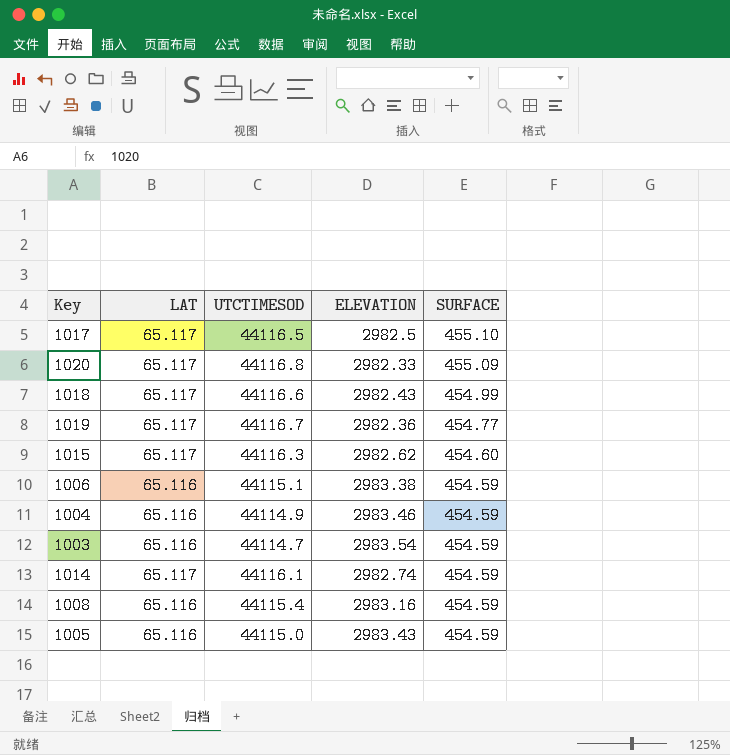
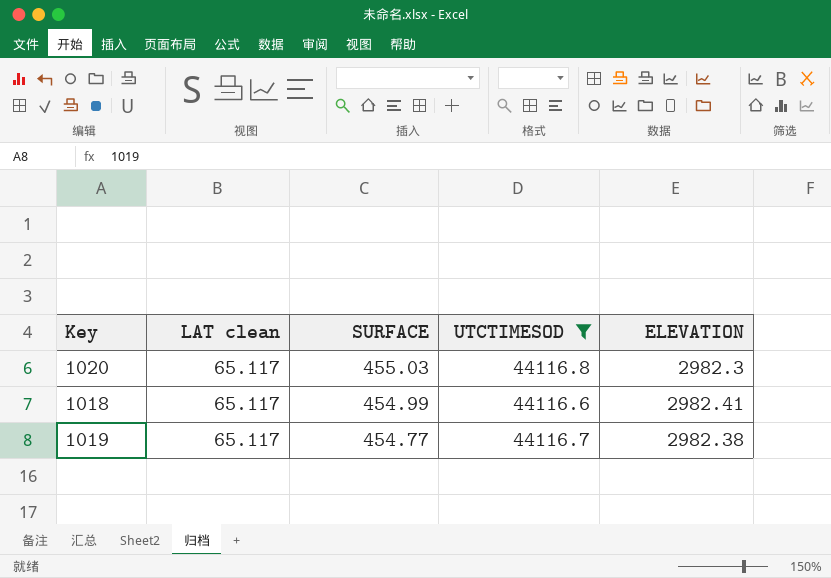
filter: none -> UTCTIMESOD >= 44116.6
column name: LAT -> LAT clean
column SURFACE | position: 5 -> 3
1020 | SURFACE: 455.09 -> 455.03
1020 | ELEVATION: 2982.33 -> 2982.3
1018 | ELEVATION: 2982.43 -> 2982.41
1019 | ELEVATION: 2982.36 -> 2982.38

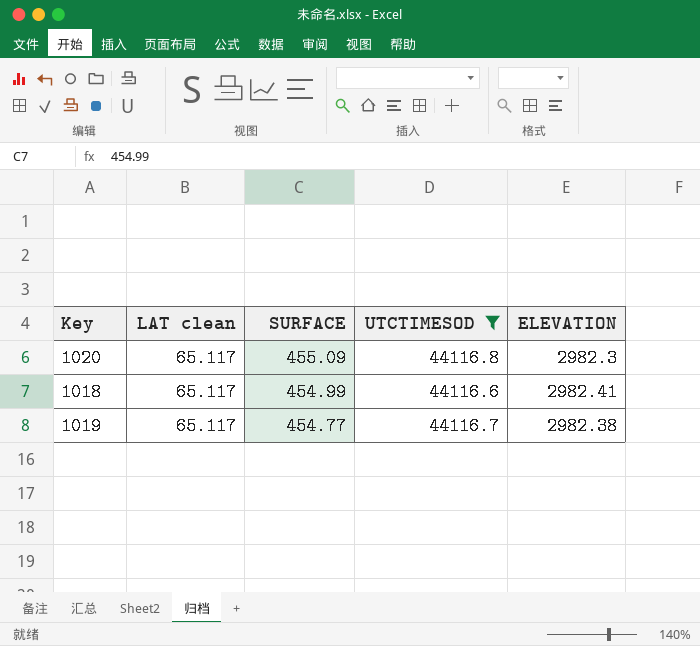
1020 | SURFACE: 455.03 -> 455.09

